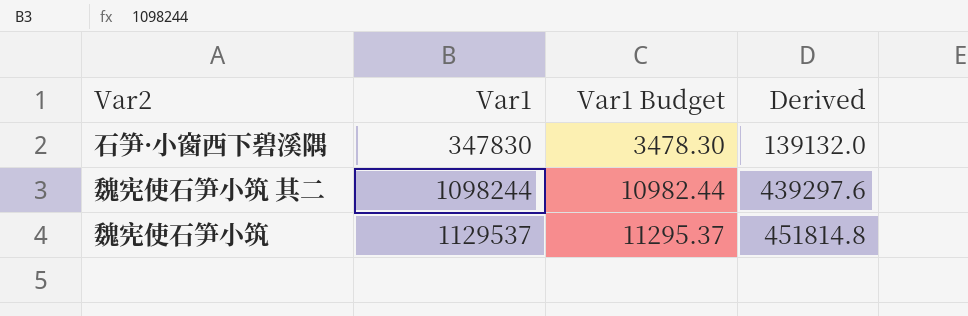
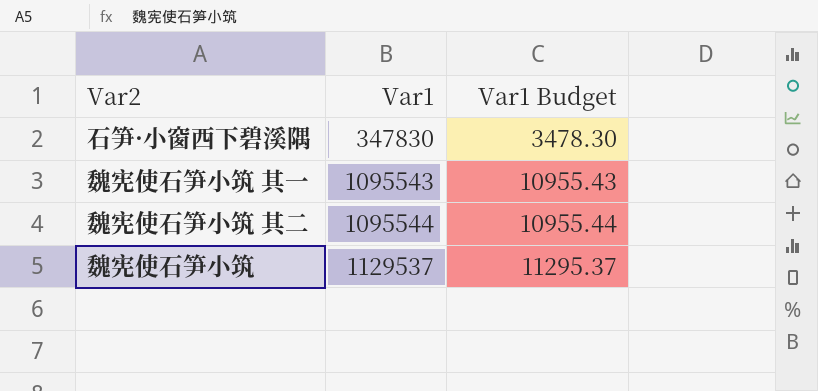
column Derived | formula: [Var1] * 0.4 -> none
row 魏宪使石笋小筑 其一: none -> 1095543 | 10955.43
魏宪使石笋小筑 其二 | Var1: 1098244 -> 1095544
魏宪使石笋小筑 其二 | Var1 Budget: 10982.44 -> 10955.44

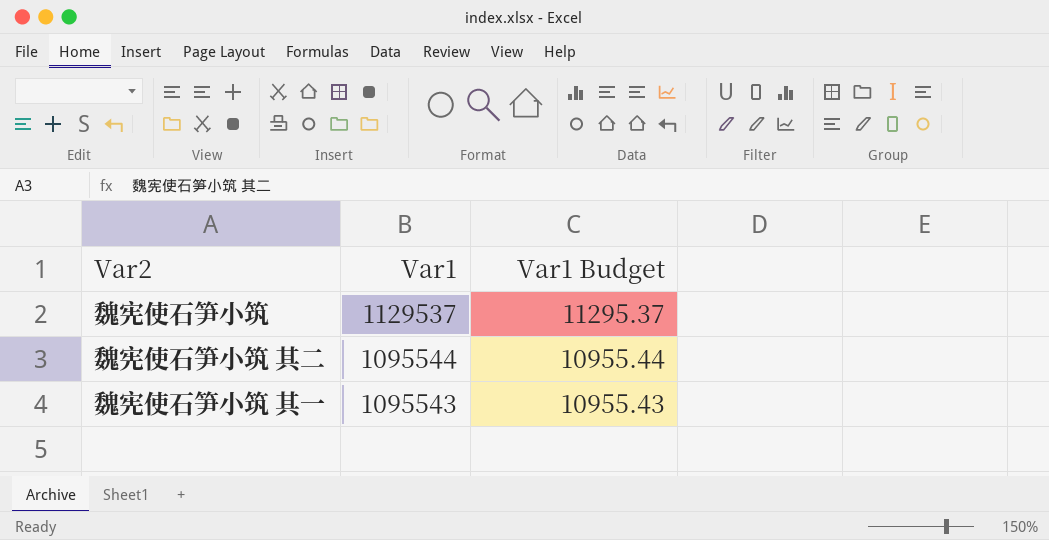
row order: Var1 ascending -> Var1 descending
row 石笋·小窗西下碧溪隅: 347830 | 3478.30 -> none

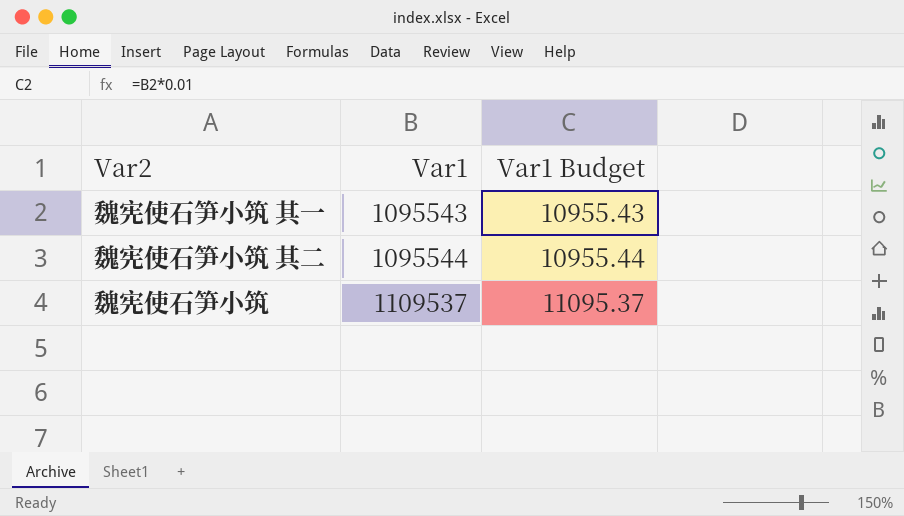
row order: Var1 descending -> Var1 ascending
魏宪使石笋小筑 | Var1: 1129537 -> 1109537
魏宪使石笋小筑 | Var1 Budget: 11295.37 -> 11095.37

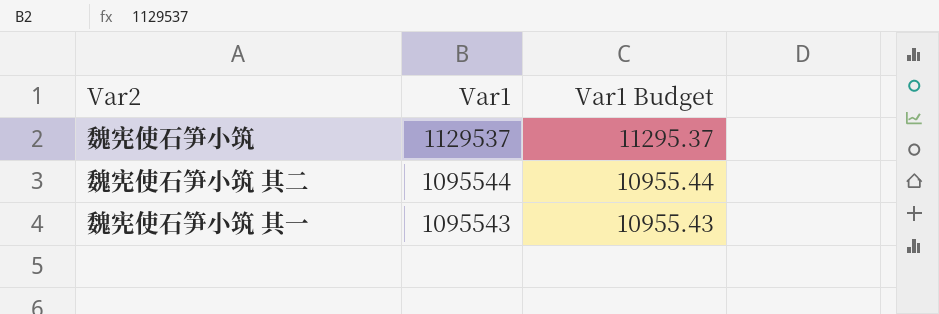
row order: Var1 ascending -> Var1 descending
魏宪使石笋小筑 | Var1: 1109537 -> 1129537
魏宪使石笋小筑 | Var1 Budget: 11095.37 -> 11295.37

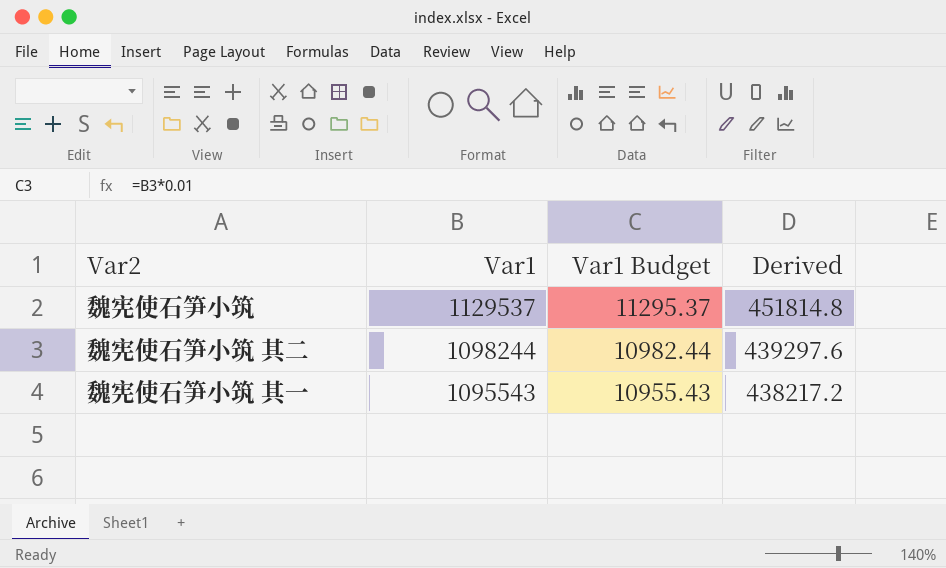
column Derived | formula: none -> [Var1] * 0.4
魏宪使石笋小筑 其二 | Var1: 1095544 -> 1098244
魏宪使石笋小筑 其二 | Var1 Budget: 10955.44 -> 10982.44

